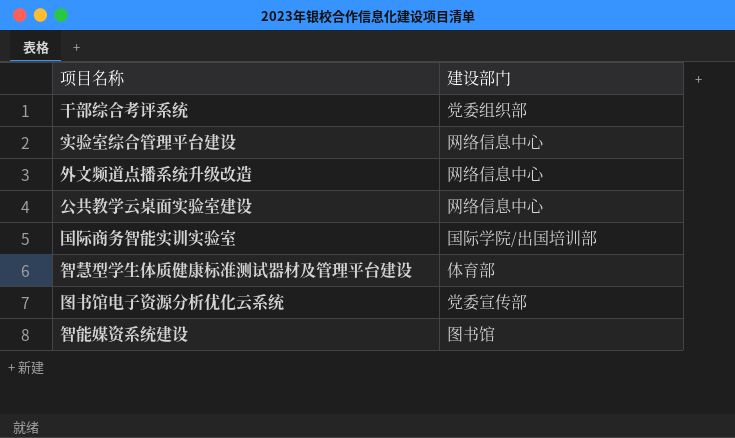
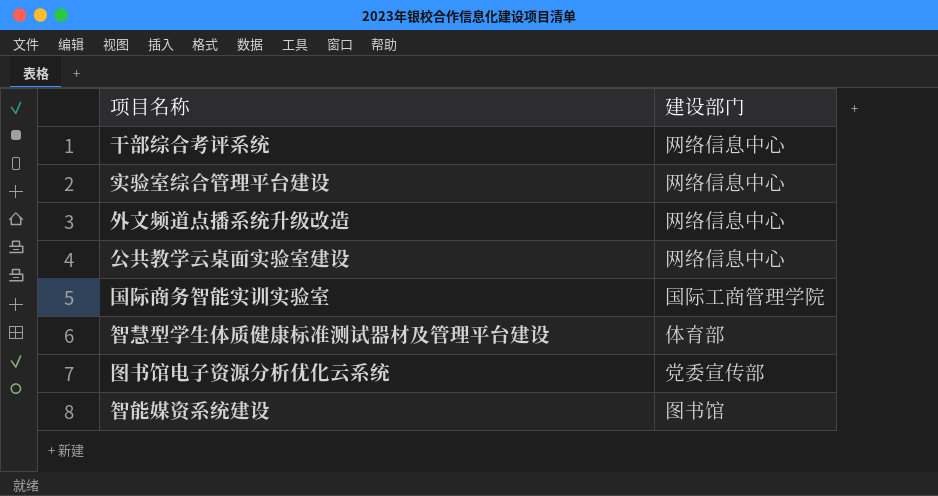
干部综合考评系统 | 建设部门: 党委组织部 -> 网络信息中心
国际商务智能实训实验室 | 建设部门: 国际学院/出国培训部 -> 国际工商管理学院

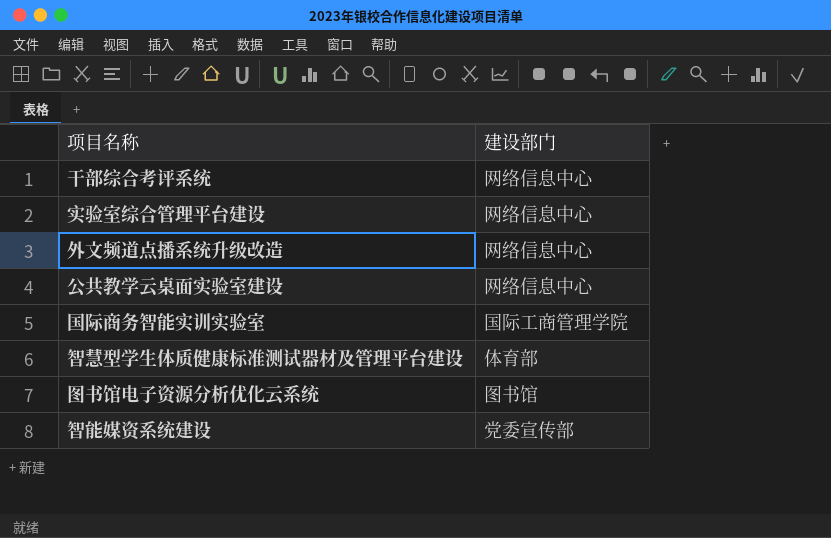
图书馆电子资源分析优化云系统 | 建设部门: 党委宣传部 -> 图书馆
智能媒资系统建设 | 建设部门: 图书馆 -> 党委宣传部

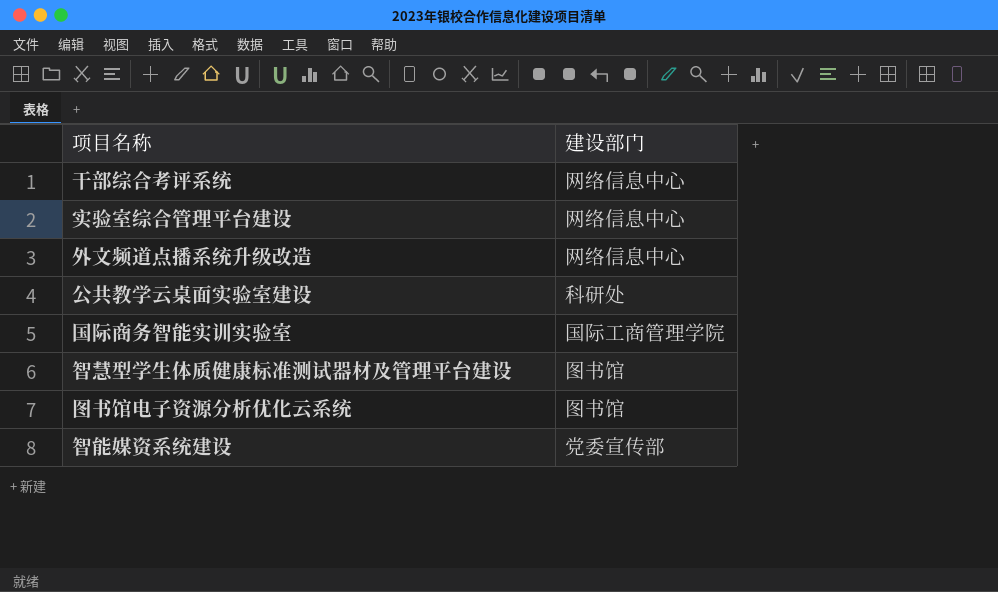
公共教学云桌面实验室建设 | 建设部门: 网络信息中心 -> 科研处
智慧型学生体质健康标准测试器材及管理平台建设 | 建设部门: 体育部 -> 图书馆

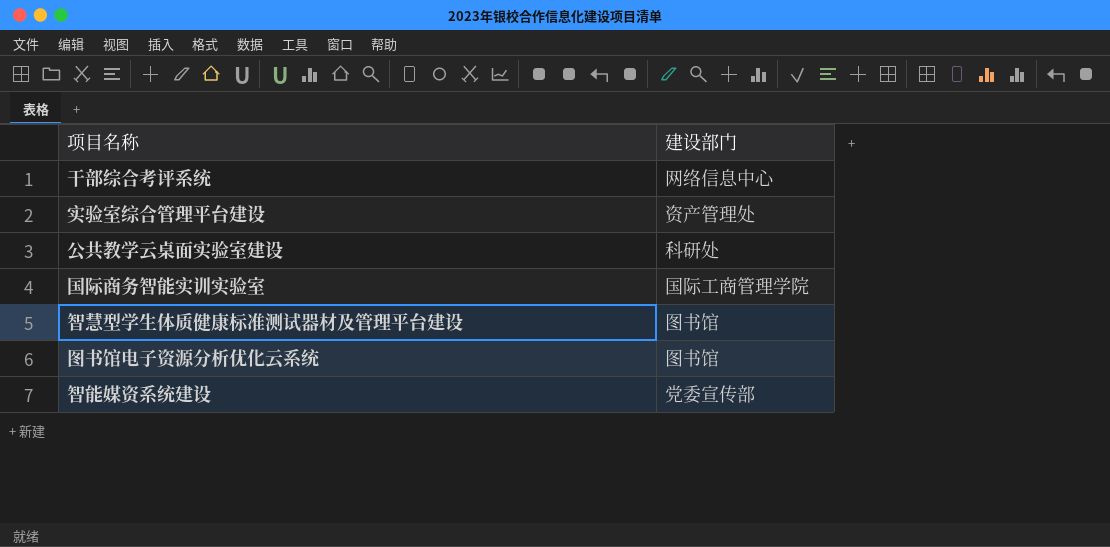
row 外文频道点播系统升级改造: 网络信息中心 -> none
实验室综合管理平台建设 | 建设部门: 网络信息中心 -> 资产管理处

